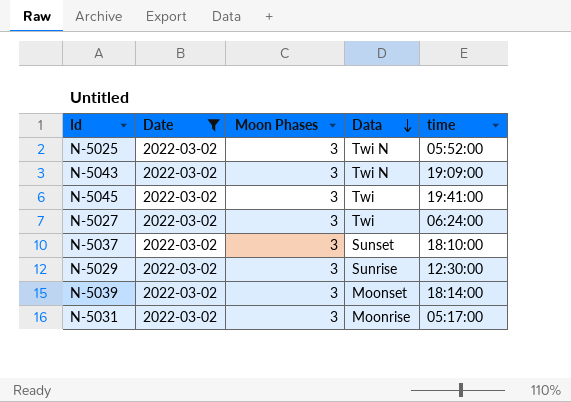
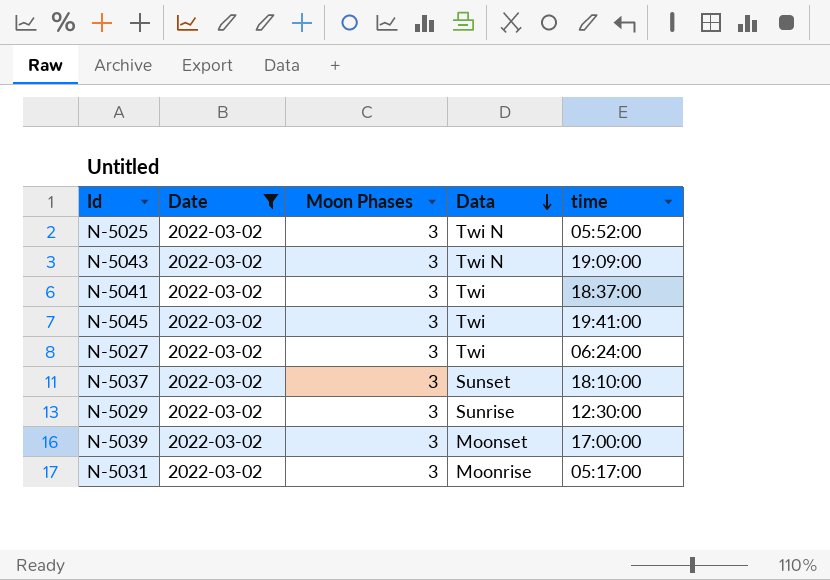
row N-5041: none -> 2022-03-02 | 3 | Twi | 18:37:00
N-5039 | time: 18:14:00 -> 17:00:00

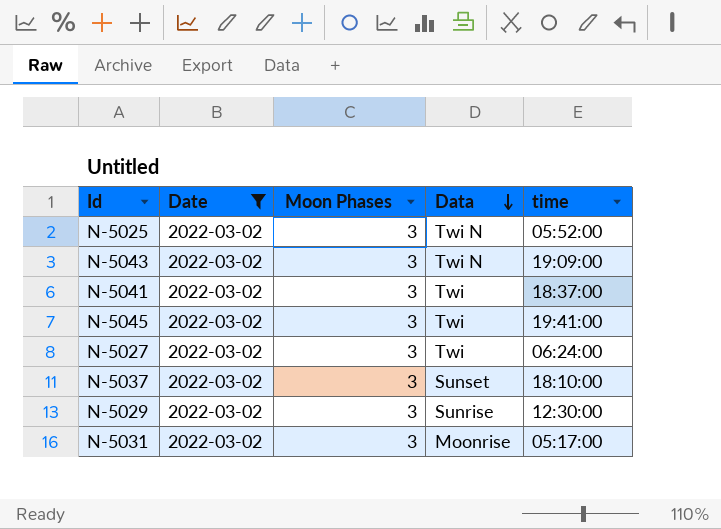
row N-5039: 2022-03-02 | 3 | Moonset | 17:00:00 -> none

